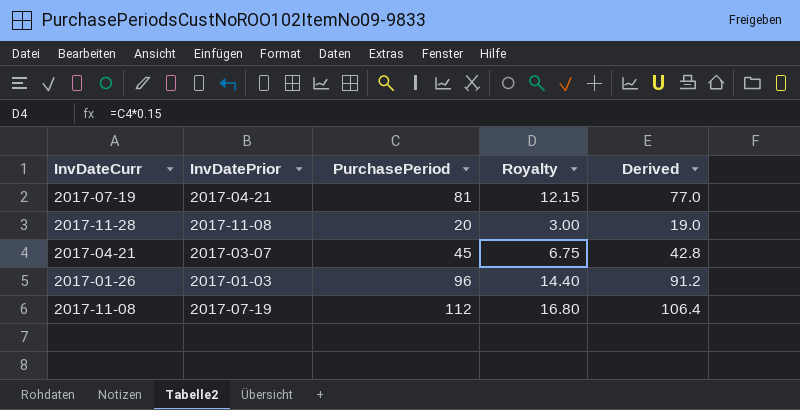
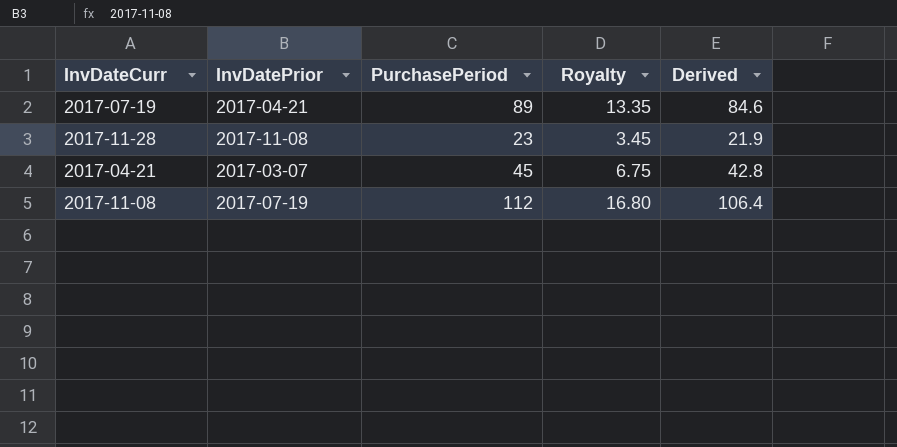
row 2017-01-26: 2017-01-03 | 96 | 14.40 | 91.2 -> none
2017-07-19 | PurchasePeriod: 81 -> 89
2017-07-19 | Royalty: 12.15 -> 13.35
2017-07-19 | Derived: 77.0 -> 84.6
2017-11-28 | PurchasePeriod: 20 -> 23
2017-11-28 | Royalty: 3.00 -> 3.45
2017-11-28 | Derived: 19.0 -> 21.9

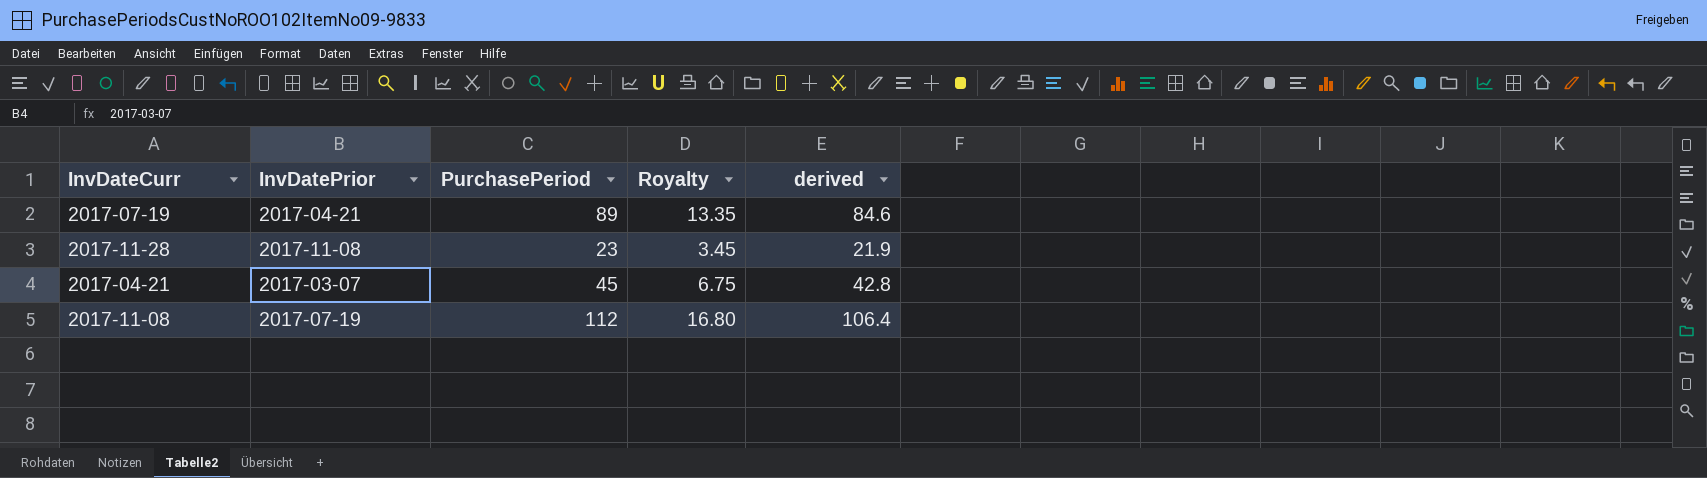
column name: Derived -> derived

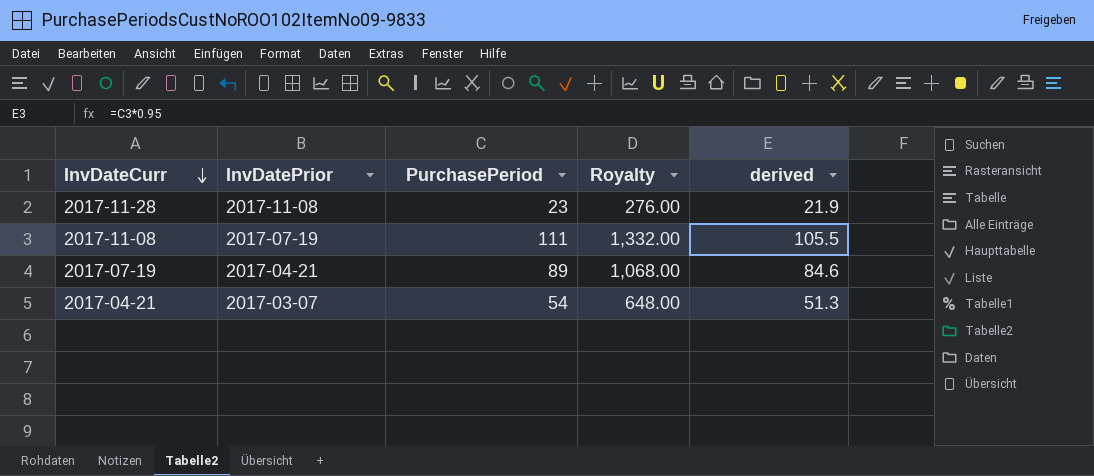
row order: none -> InvDateCurr descending
column Royalty | formula: [PurchasePeriod] * 0.15 -> [PurchasePeriod] * 12
2017-11-08 | PurchasePeriod: 112 -> 111
2017-11-08 | derived: 106.4 -> 105.5
2017-04-21 | PurchasePeriod: 45 -> 54
2017-04-21 | derived: 42.8 -> 51.3

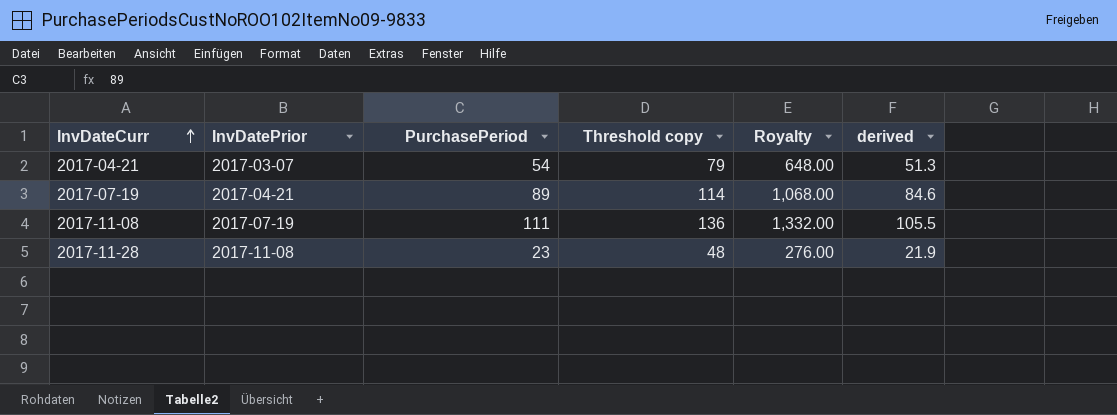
row order: InvDateCurr descending -> InvDateCurr ascending
column Threshold copy | formula: none -> [PurchasePeriod] + 25

